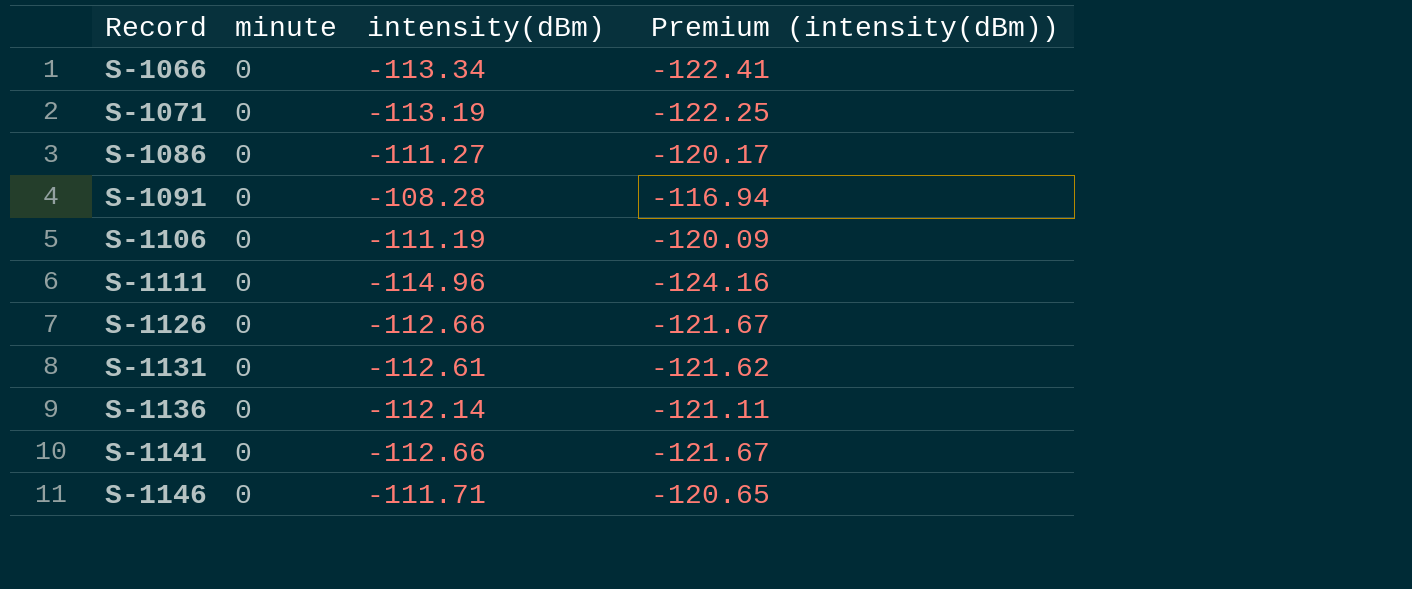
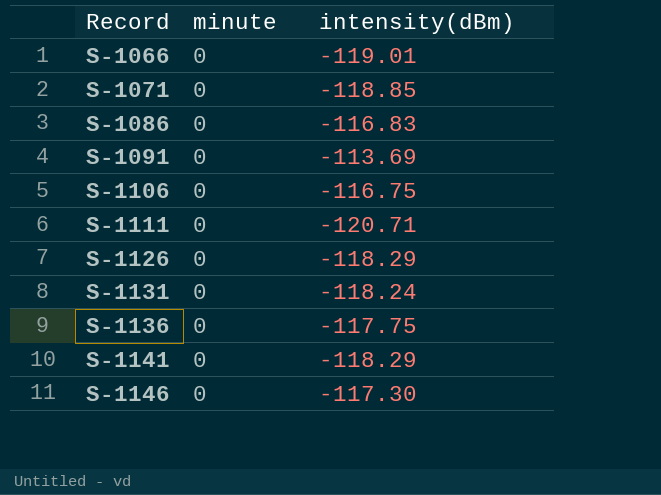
column Premium (intensity(dBm)) | formula: [intensity(dBm)] * 1.08 -> none
S-1066 | intensity(dBm): -113.34 -> -119.01
S-1071 | intensity(dBm): -113.19 -> -118.85
S-1086 | intensity(dBm): -111.27 -> -116.83
S-1091 | intensity(dBm): -108.28 -> -113.69
S-1106 | intensity(dBm): -111.19 -> -116.75
S-1111 | intensity(dBm): -114.96 -> -120.71
S-1126 | intensity(dBm): -112.66 -> -118.29
S-1131 | intensity(dBm): -112.61 -> -118.24
S-1136 | intensity(dBm): -112.14 -> -117.75
S-1141 | intensity(dBm): -112.66 -> -118.29
S-1146 | intensity(dBm): -111.71 -> -117.30

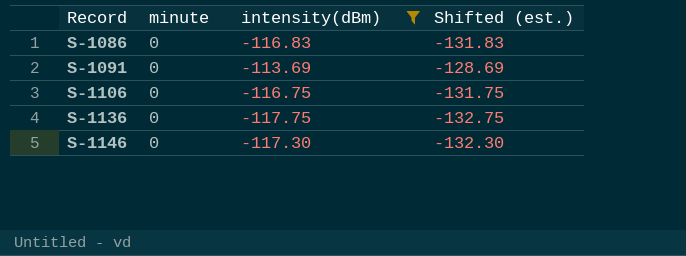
filter: none -> intensity(dBm) >= -117.75
column Shifted (est.) | formula: none -> [intensity(dBm)] - 15

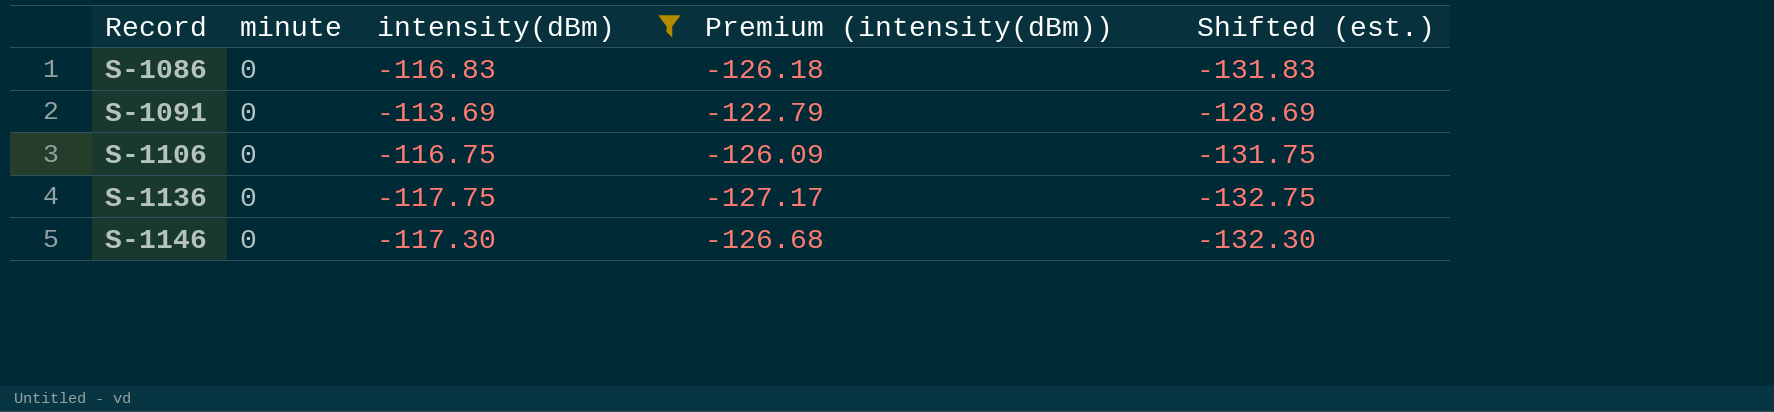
column Premium (intensity(dBm)) | formula: none -> [intensity(dBm)] * 1.08

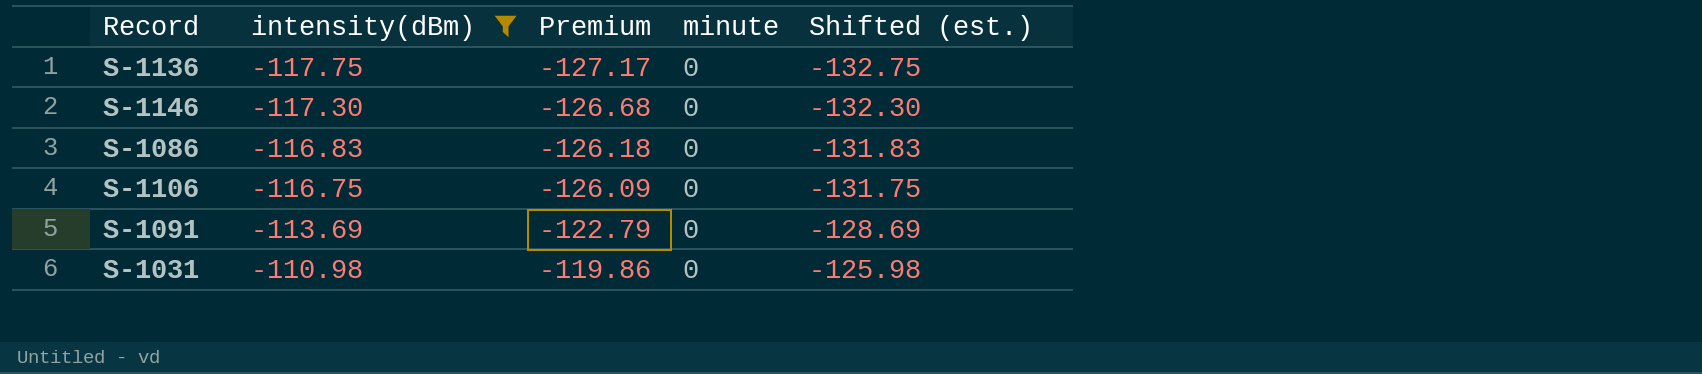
row order: Record ascending -> intensity(dBm) ascending
column name: Premium (intensity(dBm)) -> Premium
column minute | position: 2 -> 4
row S-1031: none -> -110.98 | -119.86 | 0 | -125.98

